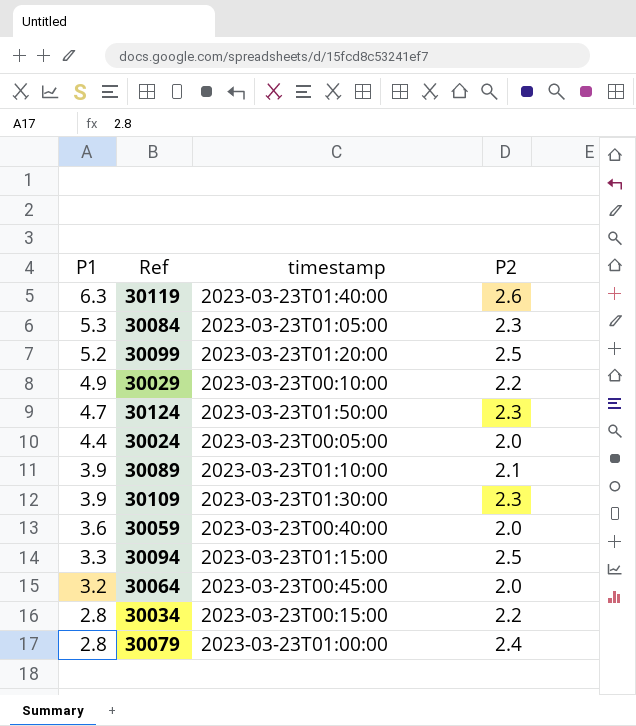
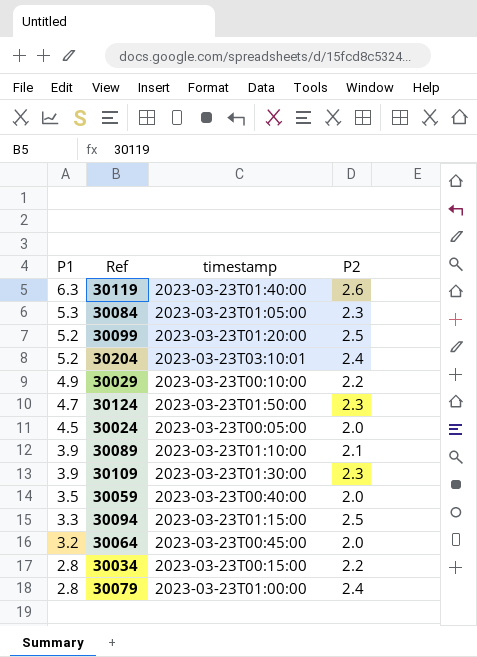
row 30204: none -> 5.2 | 2023-03-23T03:10:01 | 2.4
30024 | P1: 4.4 -> 4.5
30059 | P1: 3.6 -> 3.5

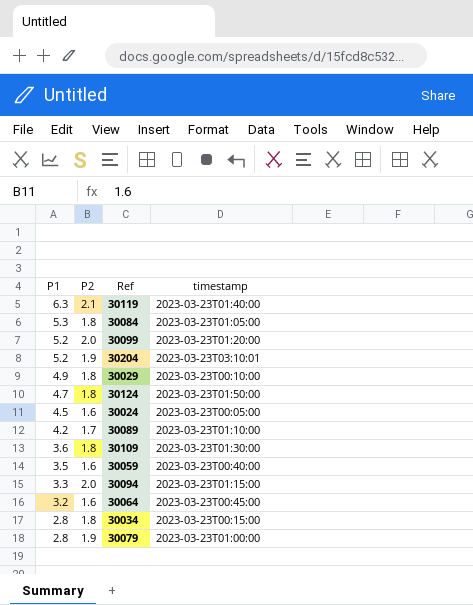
column P2 | position: 4 -> 2
30119 | P2: 2.6 -> 2.1
30084 | P2: 2.3 -> 1.8
30099 | P2: 2.5 -> 2.0
30204 | P2: 2.4 -> 1.9
30029 | P2: 2.2 -> 1.8
30124 | P2: 2.3 -> 1.8
30024 | P2: 2.0 -> 1.6
30089 | P1: 3.9 -> 4.2
30089 | P2: 2.1 -> 1.7
30109 | P1: 3.9 -> 3.6
30109 | P2: 2.3 -> 1.8
30059 | P2: 2.0 -> 1.6
30094 | P2: 2.5 -> 2.0
30064 | P2: 2.0 -> 1.6
30034 | P2: 2.2 -> 1.8
30079 | P2: 2.4 -> 1.9

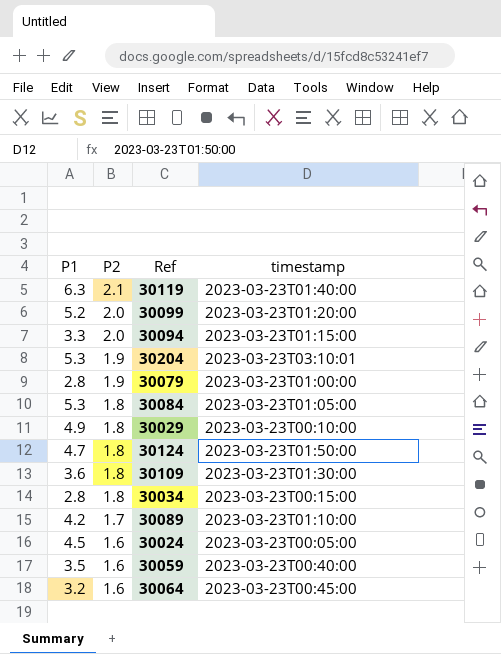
row order: P1 descending -> P2 descending
30204 | P1: 5.2 -> 5.3

